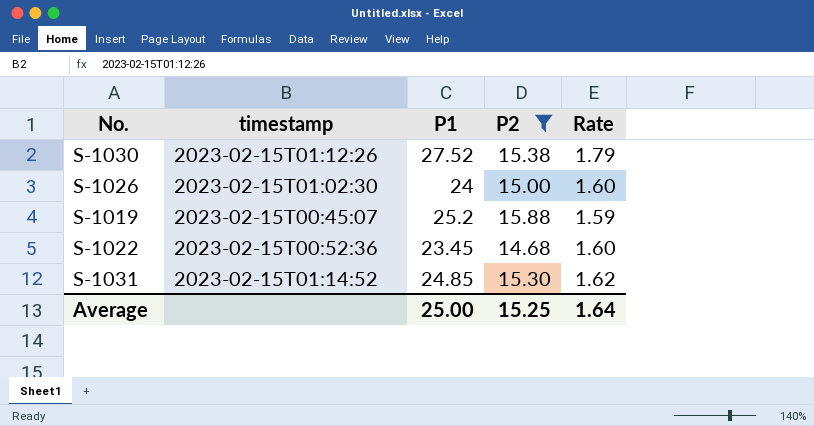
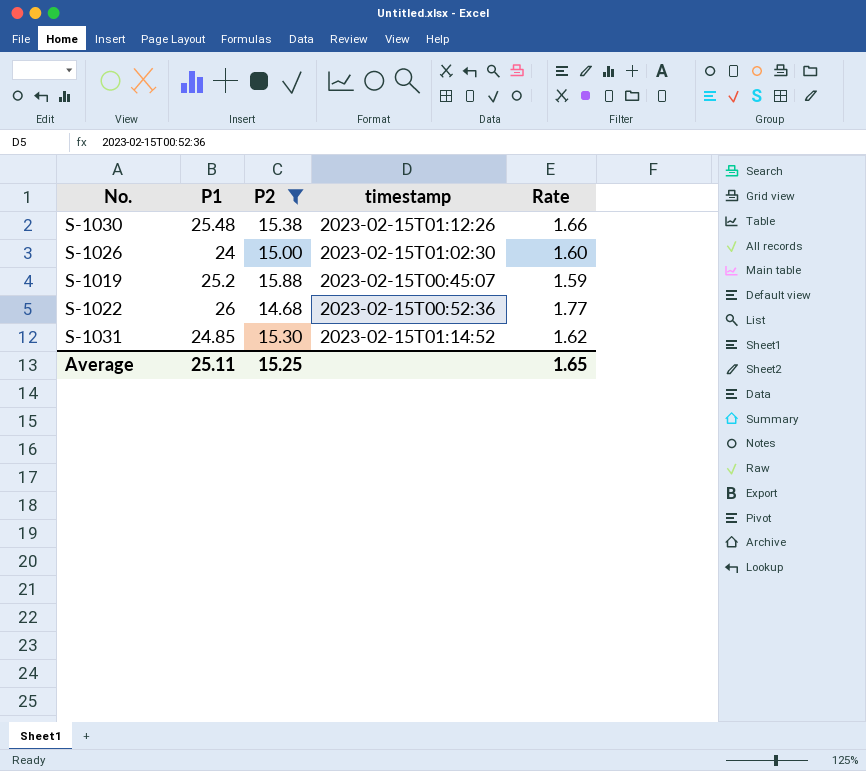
column timestamp | position: 2 -> 4
S-1030 | P1: 27.52 -> 25.48
S-1030 | Rate: 1.79 -> 1.66
S-1022 | P1: 23.45 -> 26
S-1022 | Rate: 1.60 -> 1.77
Average | P1: 25.00 -> 25.11
Average | Rate: 1.64 -> 1.65

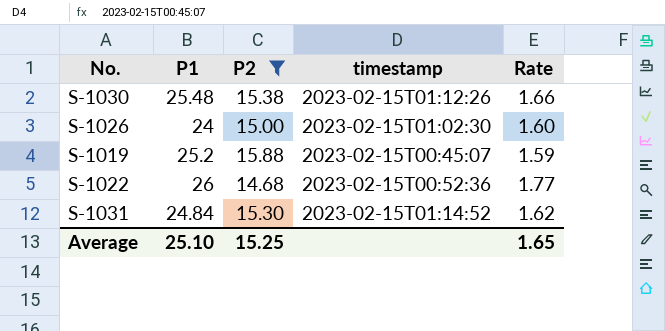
S-1031 | P1: 24.85 -> 24.84
Average | P1: 25.11 -> 25.10

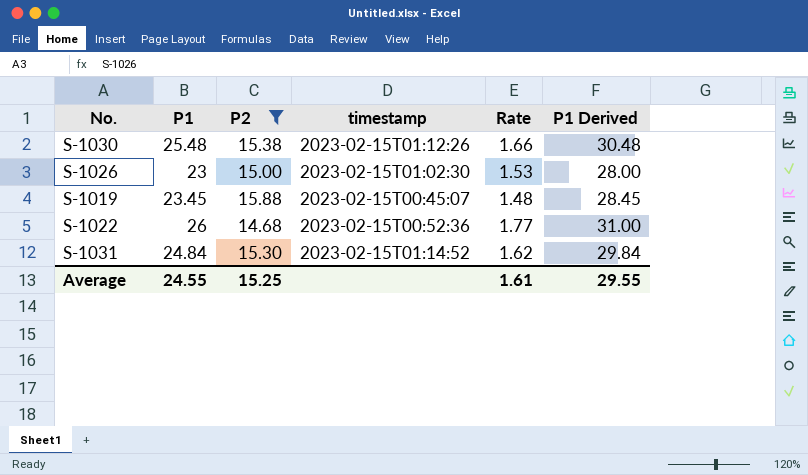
column P1 Derived | formula: none -> [P1] + 5
S-1026 | P1: 24 -> 23
S-1026 | Rate: 1.60 -> 1.53
S-1019 | P1: 25.2 -> 23.45
S-1019 | Rate: 1.59 -> 1.48
Average | P1: 25.10 -> 24.55
Average | Rate: 1.65 -> 1.61

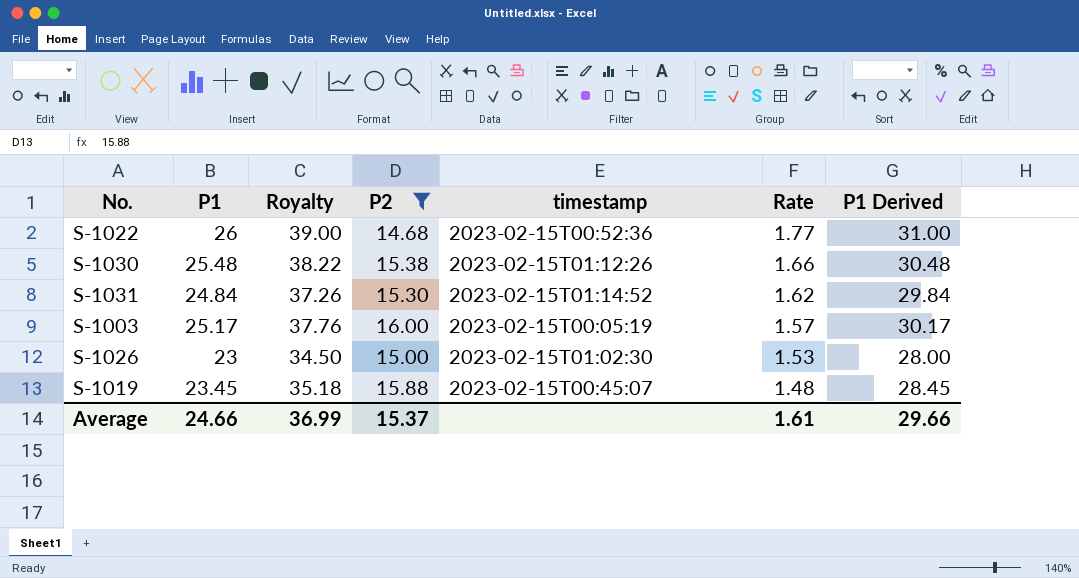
row order: none -> Rate descending
column Royalty | formula: none -> [P1] * 1.5
row S-1003: none -> 25.17 | 37.76 | 16.00 | 2023-02-15T00:05:19 | 1.57 | 30.17
Average | P1: 24.55 -> 24.66
Average | P2: 15.25 -> 15.37
Average | P1 Derived: 29.55 -> 29.66

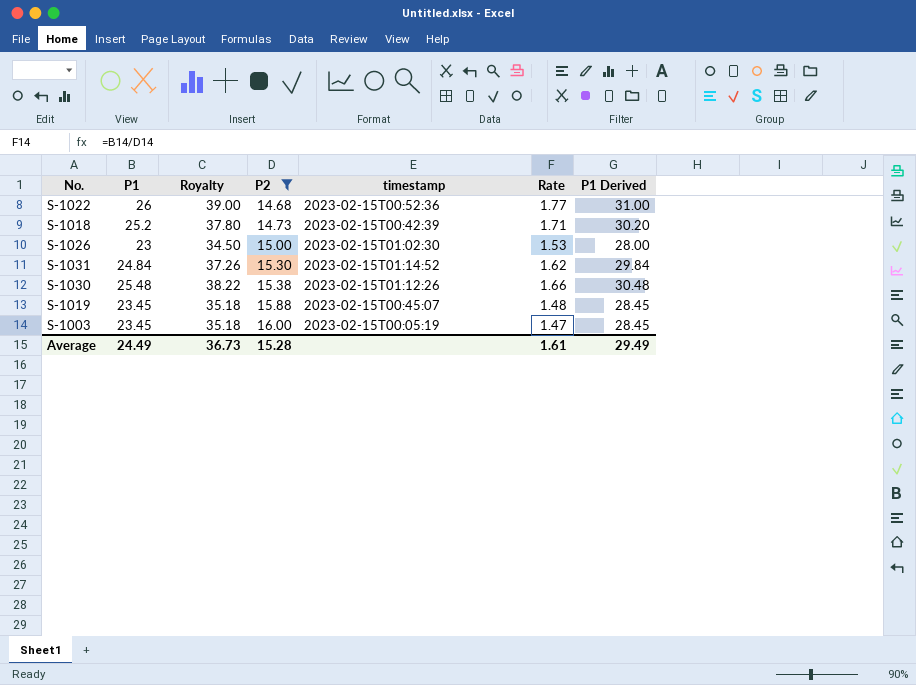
row order: Rate descending -> P2 ascending
row S-1018: none -> 25.2 | 37.80 | 14.73 | 2023-02-15T00:42:39 | 1.71 | 30.20
S-1003 | P1: 25.17 -> 23.45
S-1003 | Royalty: 37.76 -> 35.18
S-1003 | Rate: 1.57 -> 1.47
S-1003 | P1 Derived: 30.17 -> 28.45
Average | P1: 24.66 -> 24.49
Average | Royalty: 36.99 -> 36.73
Average | P2: 15.37 -> 15.28
Average | P1 Derived: 29.66 -> 29.49

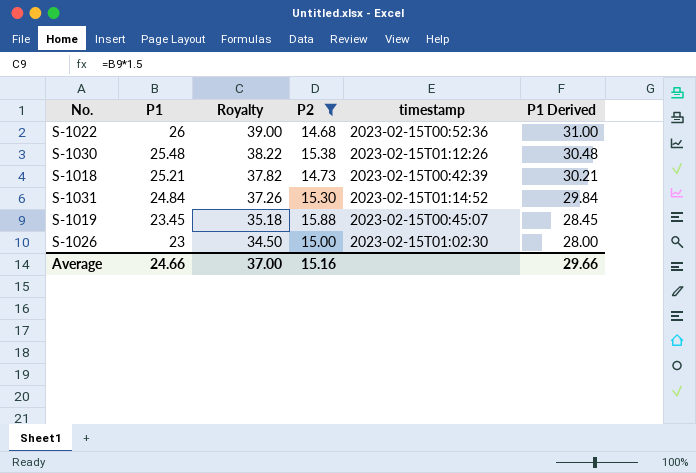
row order: P2 ascending -> P1 descending
column Rate | formula: [P1] / [P2] -> none
row S-1003: 23.45 | 35.18 | 16.00 | 2023-02-15T00:05:19 | 1.47 | 28.45 -> none
S-1018 | P1: 25.2 -> 25.21
S-1018 | Royalty: 37.80 -> 37.82
S-1018 | P1 Derived: 30.20 -> 30.21
Average | P1: 24.49 -> 24.66
Average | Royalty: 36.73 -> 37.00
Average | P2: 15.28 -> 15.16
Average | P1 Derived: 29.49 -> 29.66

